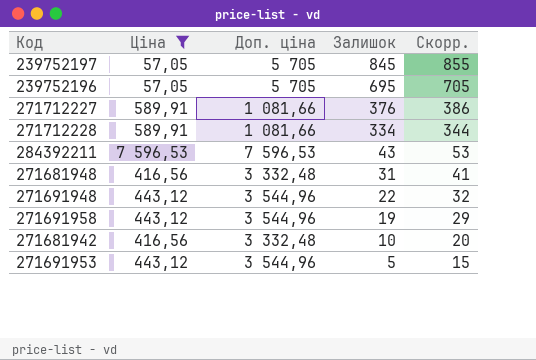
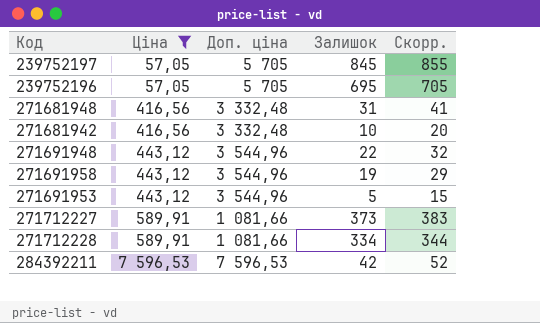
row order: Залишок descending -> Ціна ascending
271712227 | Залишок: 376 -> 373
271712227 | Скорр.: 386 -> 383
284392211 | Залишок: 43 -> 42
284392211 | Скорр.: 53 -> 52

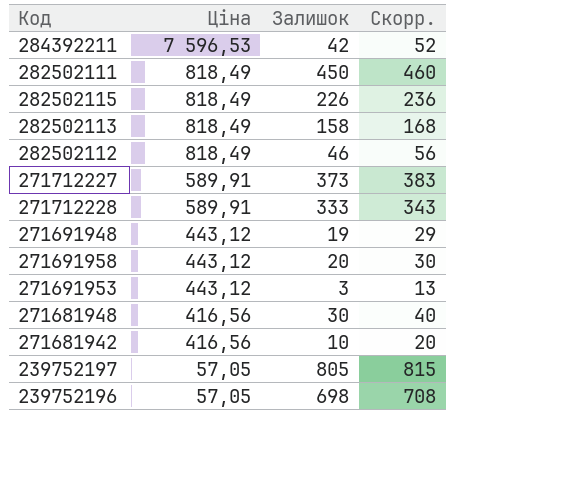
filter: Ціна != 818,49 -> none
row order: Ціна ascending -> Ціна descending
column Доп. ціна | position: 3 -> none
271712228 | Залишок: 334 -> 333
271712228 | Скорр.: 344 -> 343
271691948 | Залишок: 22 -> 19
271691948 | Скорр.: 32 -> 29
271691958 | Залишок: 19 -> 20
271691958 | Скорр.: 29 -> 30
271691953 | Залишок: 5 -> 3
271691953 | Скорр.: 15 -> 13
271681948 | Залишок: 31 -> 30
271681948 | Скорр.: 41 -> 40
239752197 | Залишок: 845 -> 805
239752197 | Скорр.: 855 -> 815
239752196 | Залишок: 695 -> 698
239752196 | Скорр.: 705 -> 708

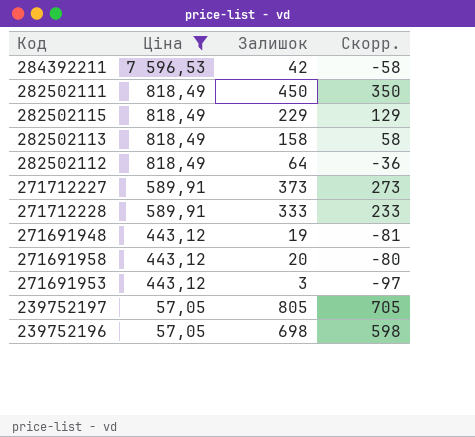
filter: none -> Ціна != 416,56
column Скорр. | formula: [Залишок] + 10 -> [Залишок] - 100
282502115 | Залишок: 226 -> 229
282502112 | Залишок: 46 -> 64

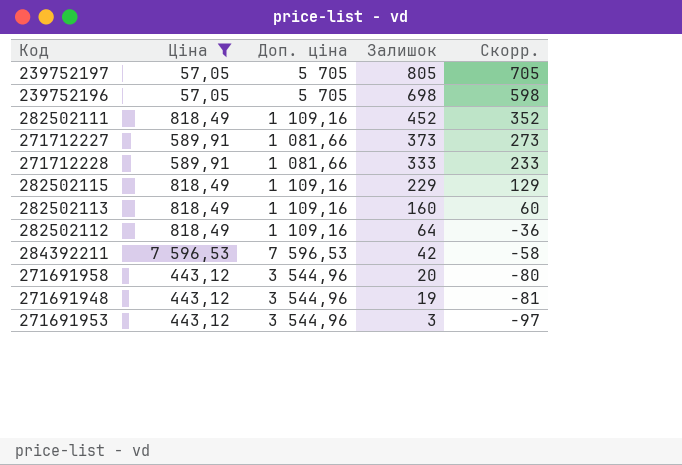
row order: Ціна descending -> Залишок descending
column Доп. ціна | position: none -> 3
282502111 | Залишок: 450 -> 452
282502111 | Скорр.: 350 -> 352
282502113 | Залишок: 158 -> 160
282502113 | Скорр.: 58 -> 60

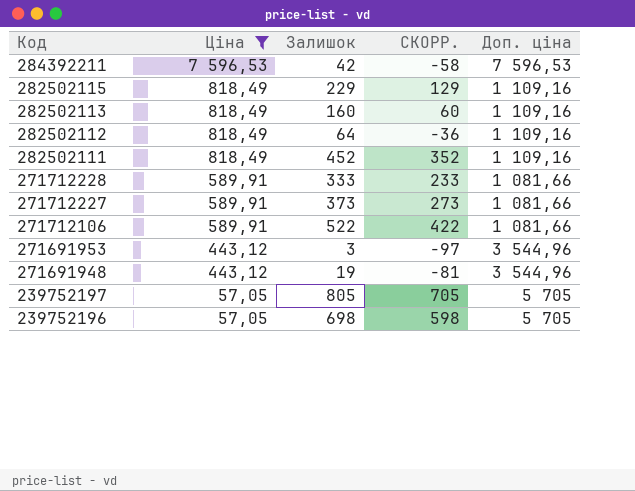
row order: Залишок descending -> Код descending
column name: Скорр. -> СКОРР.
column Доп. ціна | position: 3 -> 5
row 271691958: 443,12 | 3 544,96 | 20 | -80 -> none
row 271712106: none -> 589,91 | 522 | 422 | 1 081,66

